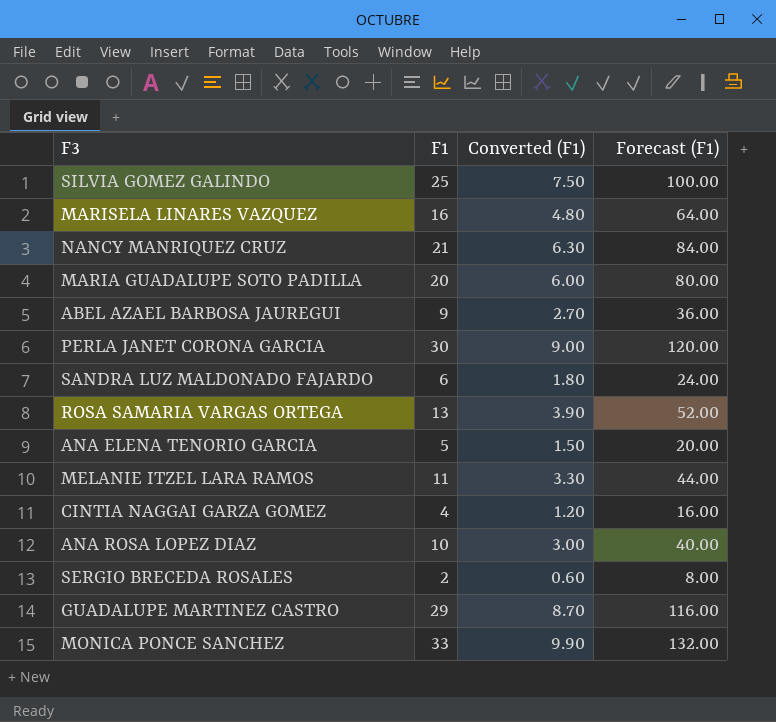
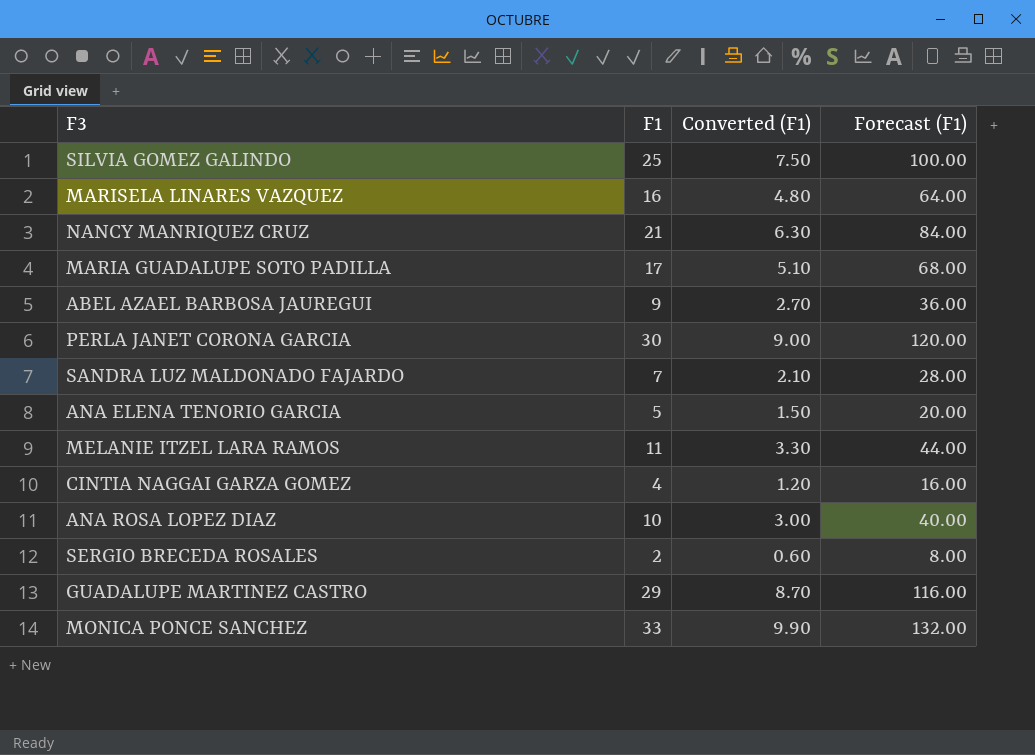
row ROSA SAMARIA VARGAS ORTEGA: 13 | 3.90 | 52.00 -> none
MARIA GUADALUPE SOTO PADILLA | F1: 20 -> 17
MARIA GUADALUPE SOTO PADILLA | Converted (F1): 6.00 -> 5.10
MARIA GUADALUPE SOTO PADILLA | Forecast (F1): 80.00 -> 68.00
SANDRA LUZ MALDONADO FAJARDO | F1: 6 -> 7
SANDRA LUZ MALDONADO FAJARDO | Converted (F1): 1.80 -> 2.10
SANDRA LUZ MALDONADO FAJARDO | Forecast (F1): 24.00 -> 28.00

